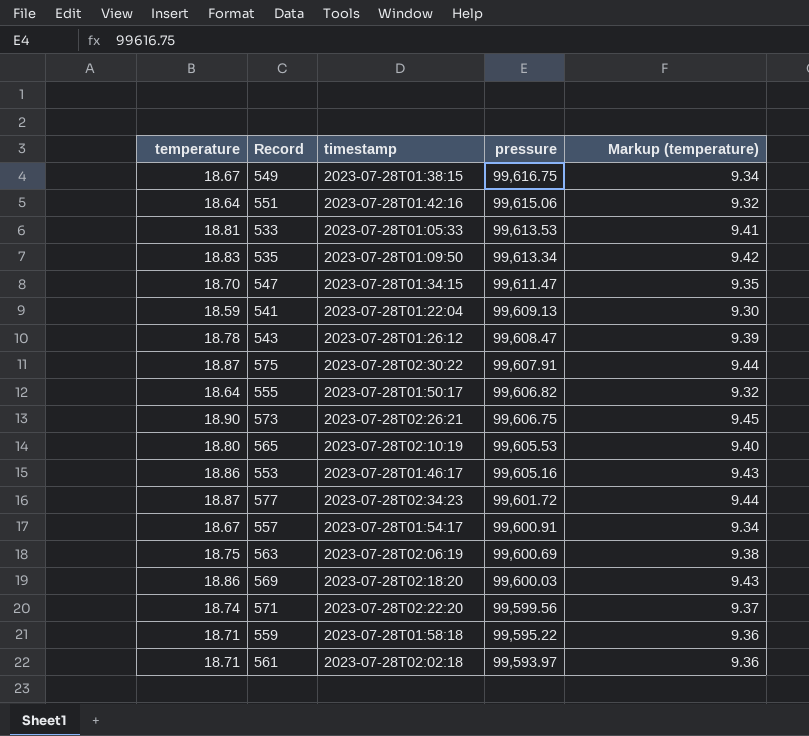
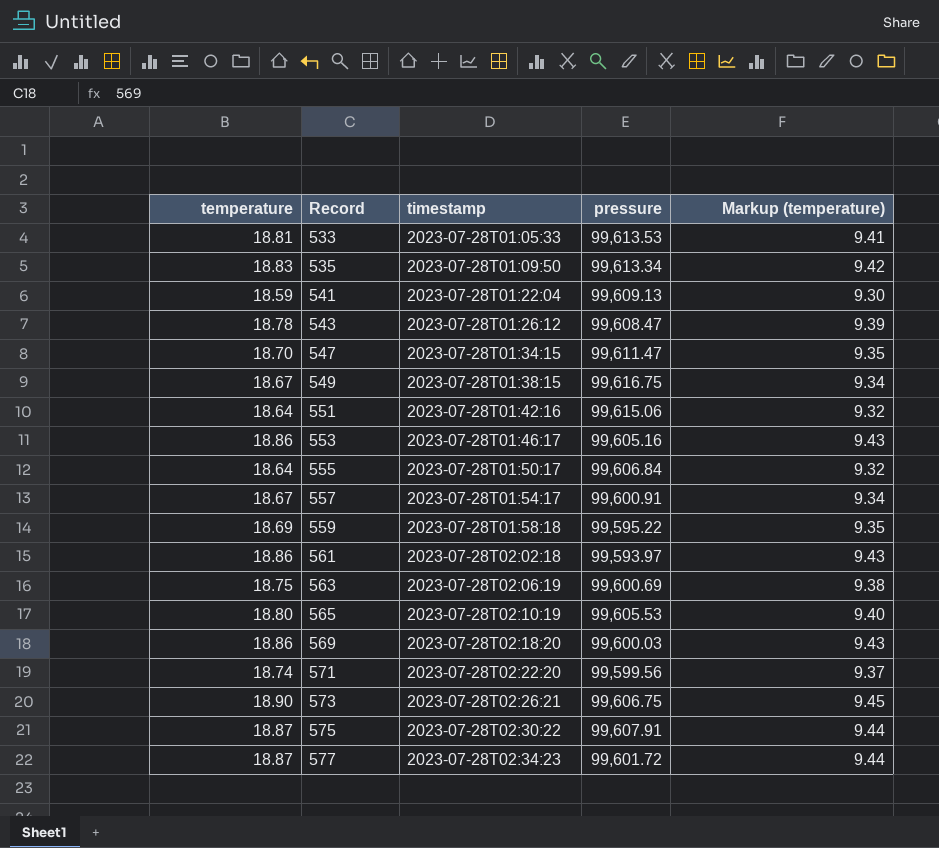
row order: pressure descending -> Record ascending
555 | pressure: 99,606.82 -> 99,606.84
559 | temperature: 18.71 -> 18.69
559 | Markup (temperature): 9.36 -> 9.35
561 | temperature: 18.71 -> 18.86
561 | Markup (temperature): 9.36 -> 9.43

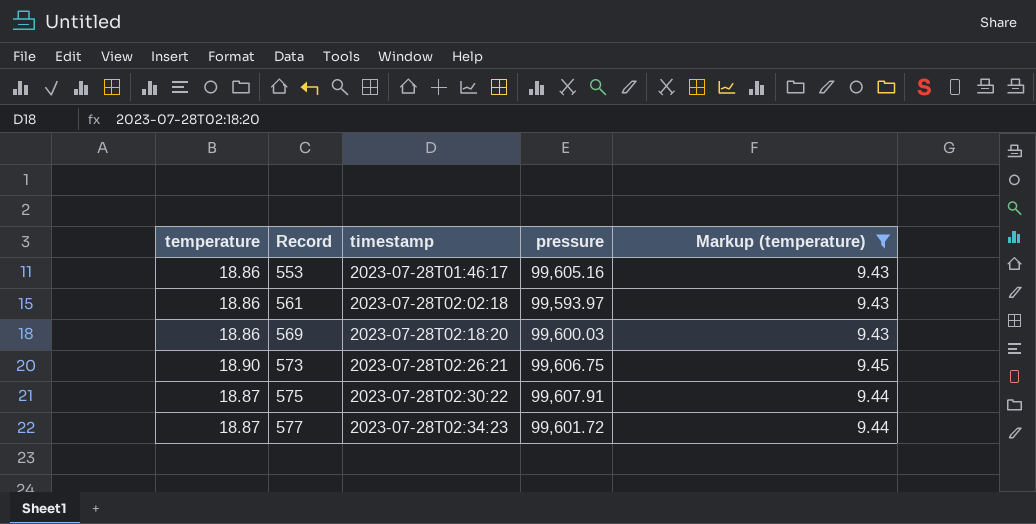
filter: none -> Markup (temperature) >= 9.43

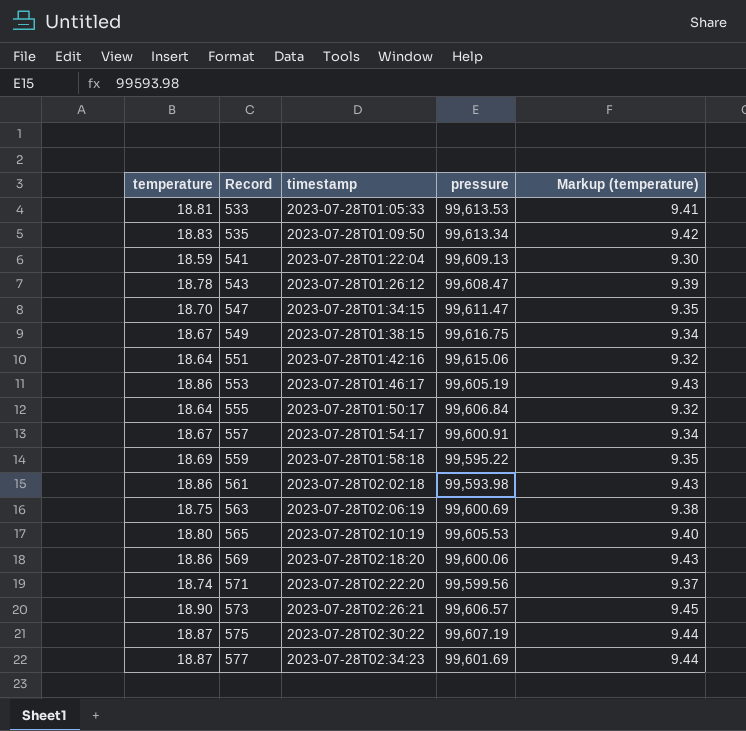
filter: Markup (temperature) >= 9.43 -> none
553 | pressure: 99,605.16 -> 99,605.19
561 | pressure: 99,593.97 -> 99,593.98
569 | pressure: 99,600.03 -> 99,600.06
573 | pressure: 99,606.75 -> 99,606.57
575 | pressure: 99,607.91 -> 99,607.19
577 | pressure: 99,601.72 -> 99,601.69

